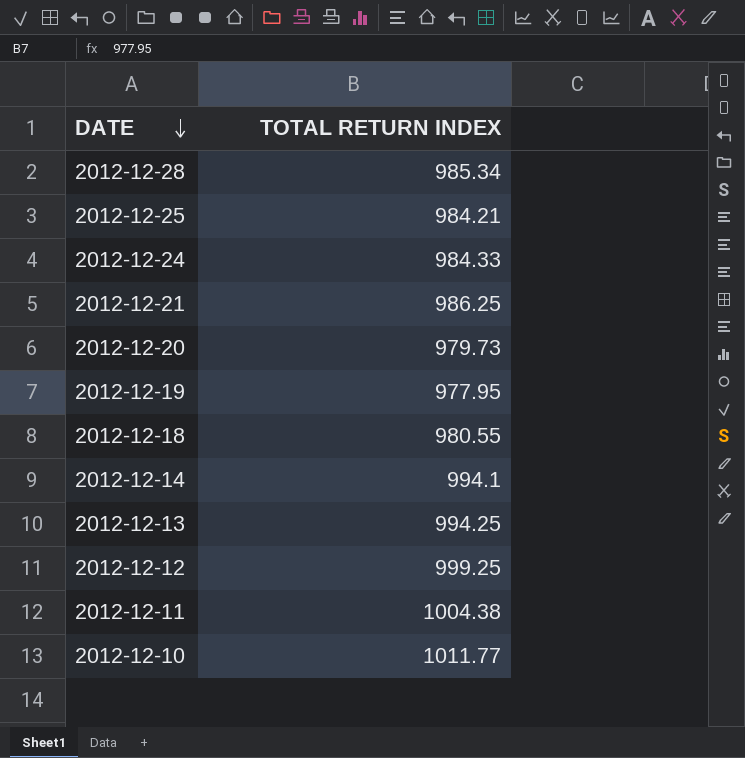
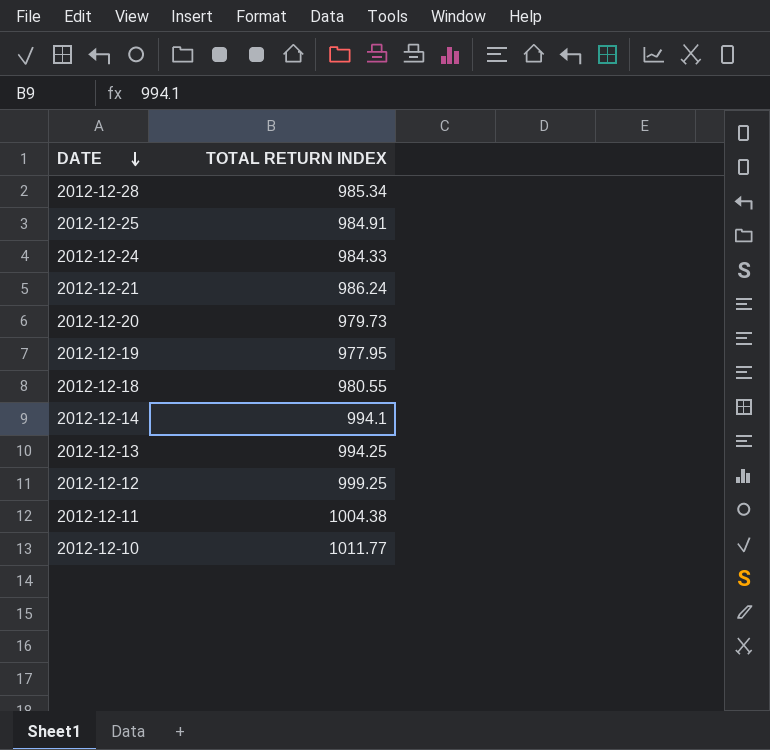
2012-12-25 | TOTAL RETURN INDEX: 984.21 -> 984.91
2012-12-21 | TOTAL RETURN INDEX: 986.25 -> 986.24

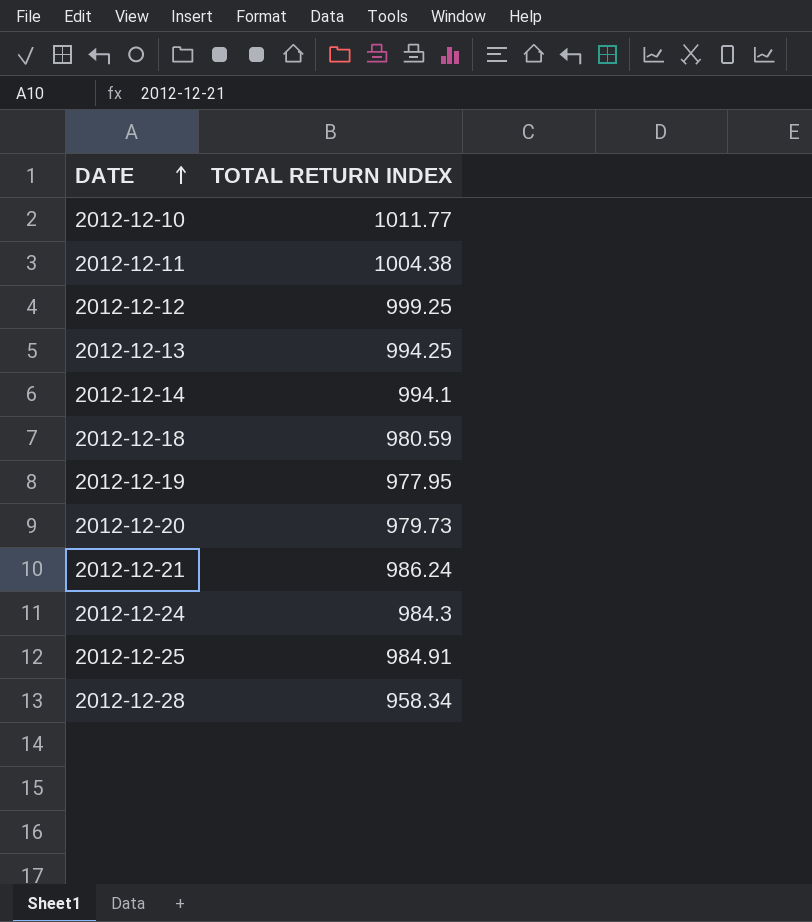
row order: DATE descending -> DATE ascending
2012-12-18 | TOTAL RETURN INDEX: 980.55 -> 980.59
2012-12-24 | TOTAL RETURN INDEX: 984.33 -> 984.3
2012-12-28 | TOTAL RETURN INDEX: 985.34 -> 958.34

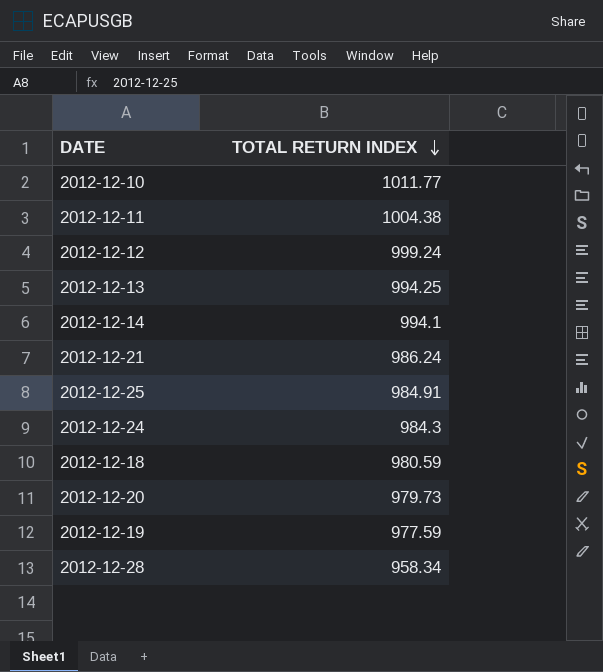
row order: DATE ascending -> TOTAL RETURN INDEX descending
2012-12-12 | TOTAL RETURN INDEX: 999.25 -> 999.24
2012-12-19 | TOTAL RETURN INDEX: 977.95 -> 977.59

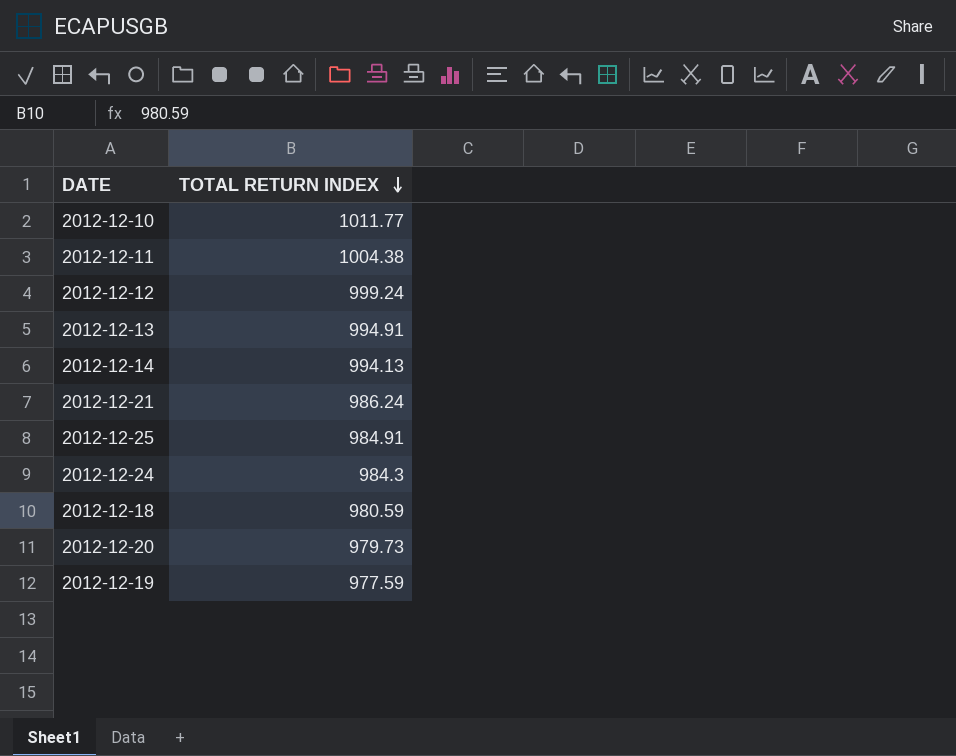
row 2012-12-28: 958.34 -> none
2012-12-13 | TOTAL RETURN INDEX: 994.25 -> 994.91
2012-12-14 | TOTAL RETURN INDEX: 994.1 -> 994.13

